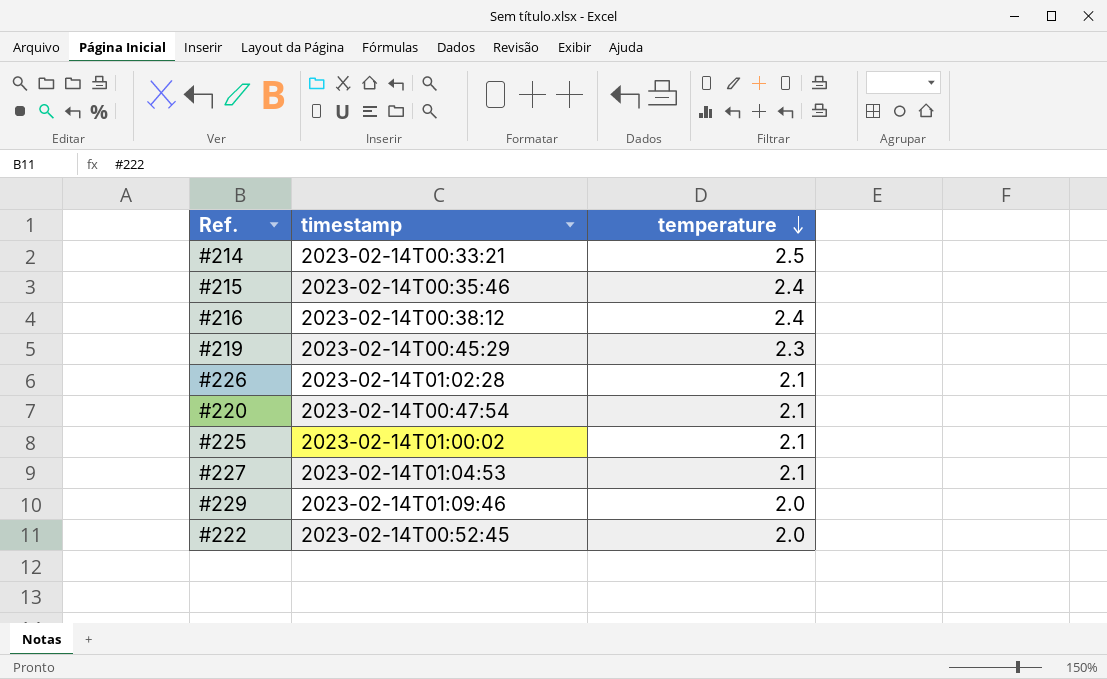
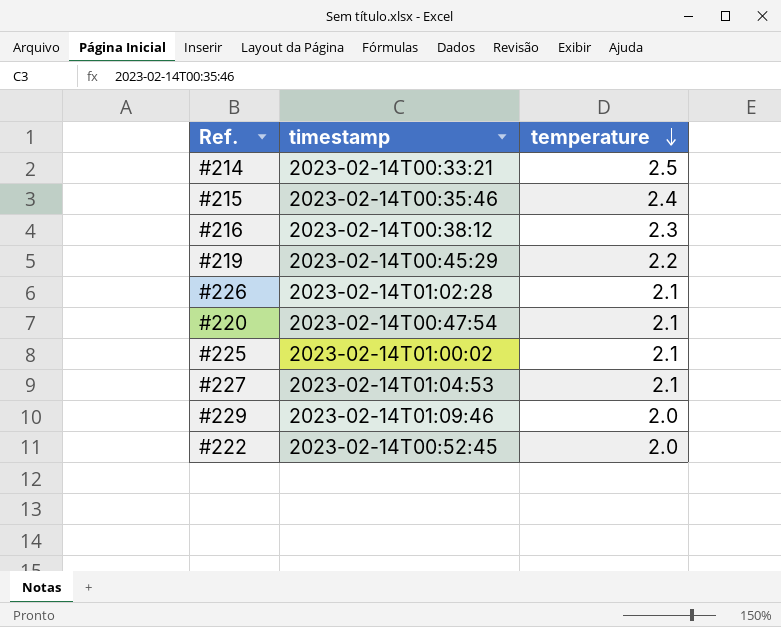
#216 | temperature: 2.4 -> 2.3
#219 | temperature: 2.3 -> 2.2

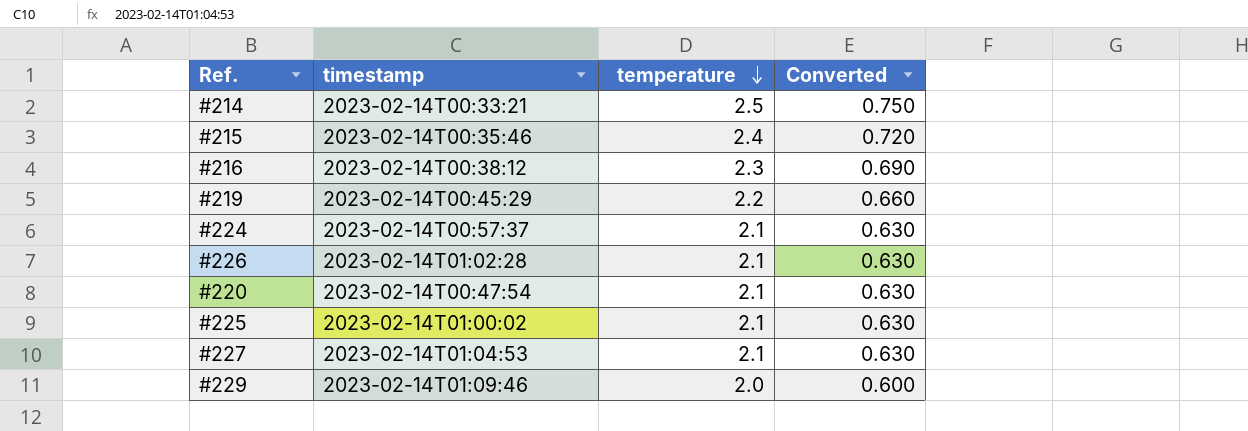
column Converted | formula: none -> [temperature] * 0.3
row #222: 2023-02-14T00:52:45 | 2.0 -> none
row #224: none -> 2023-02-14T00:57:37 | 2.1 | 0.630

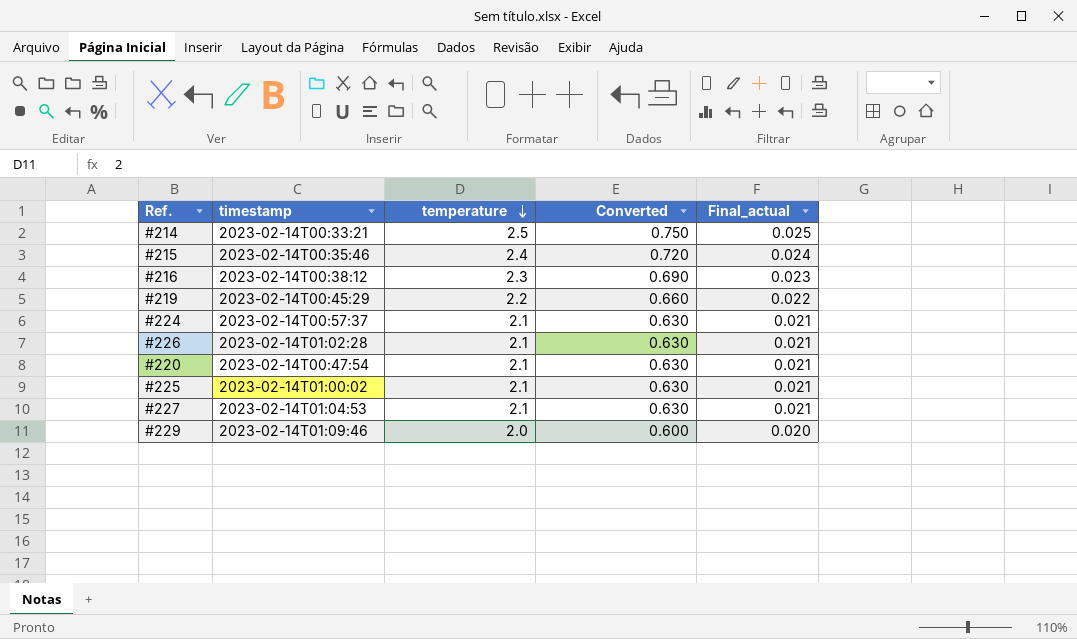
column Final_actual | formula: none -> [temperature] * 0.01

